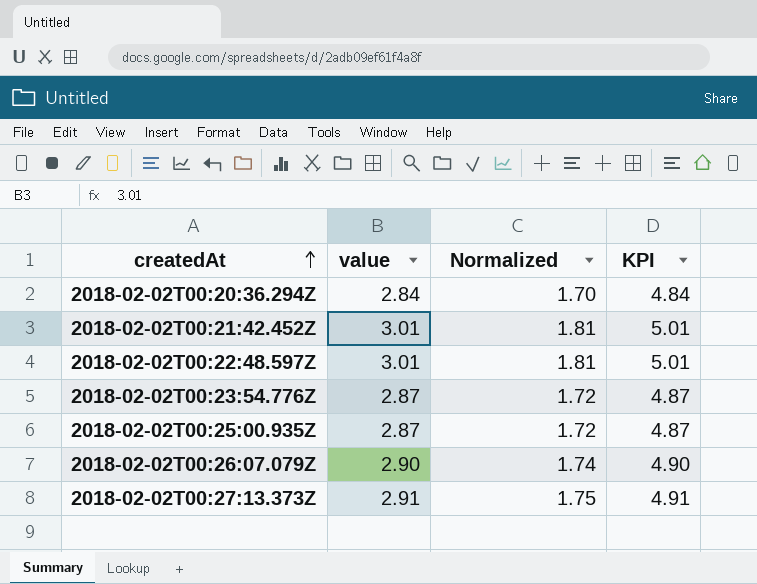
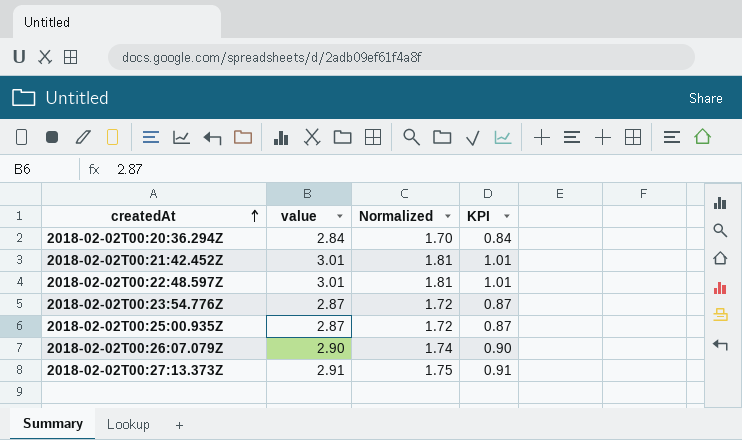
column KPI | formula: [value] + 2 -> [value] - 2

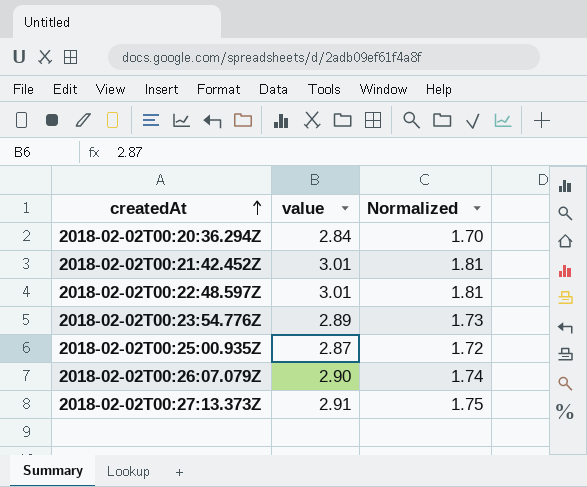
column KPI | formula: [value] - 2 -> none
2018-02-02T00:23:54.776Z | value: 2.87 -> 2.89
2018-02-02T00:23:54.776Z | Normalized: 1.72 -> 1.73

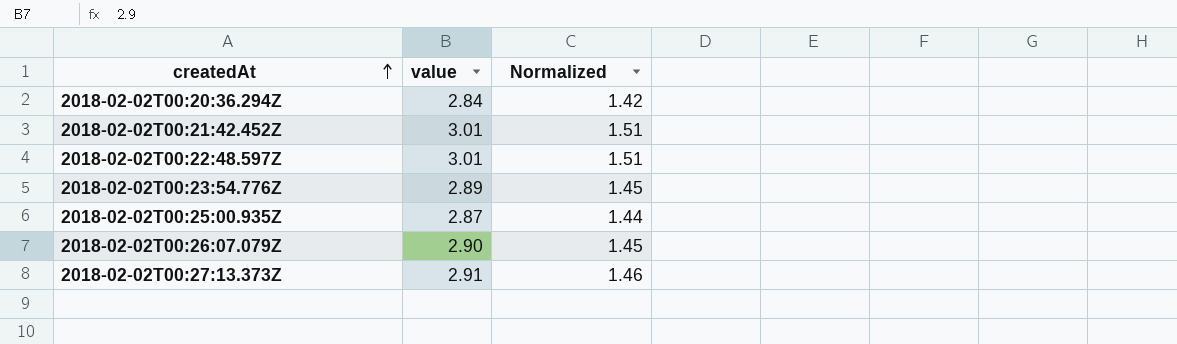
column Normalized | formula: [value] * 0.6 -> [value] * 0.5

